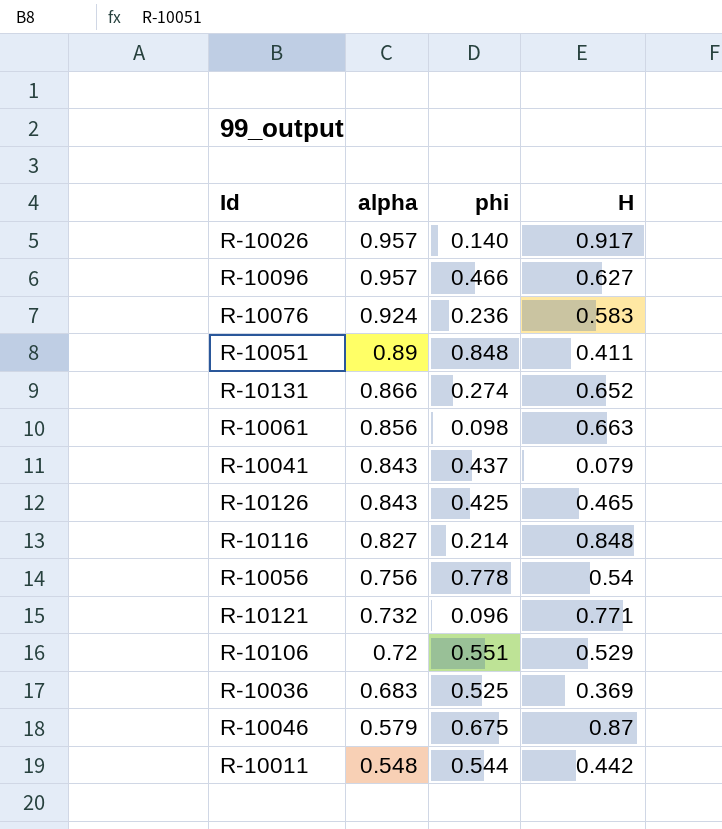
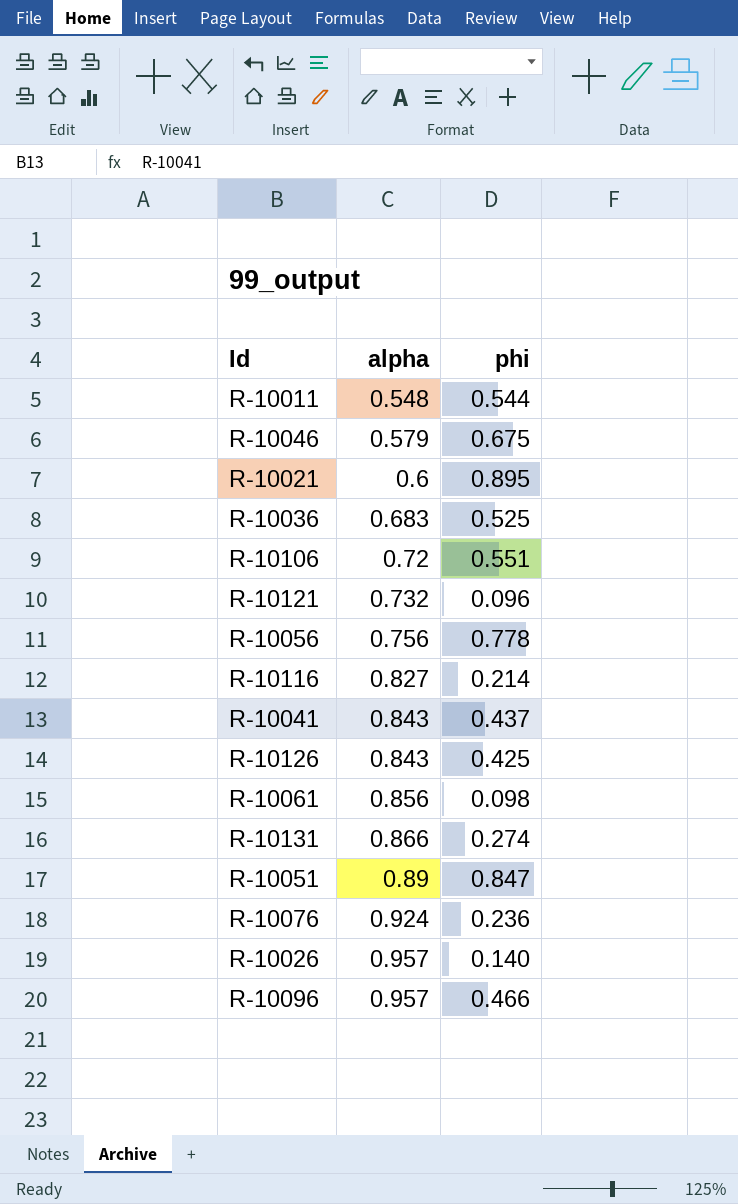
row order: alpha descending -> alpha ascending
column H | position: 4 -> none
row R-10021: none -> 0.6 | 0.895
R-10051 | phi: 0.848 -> 0.847

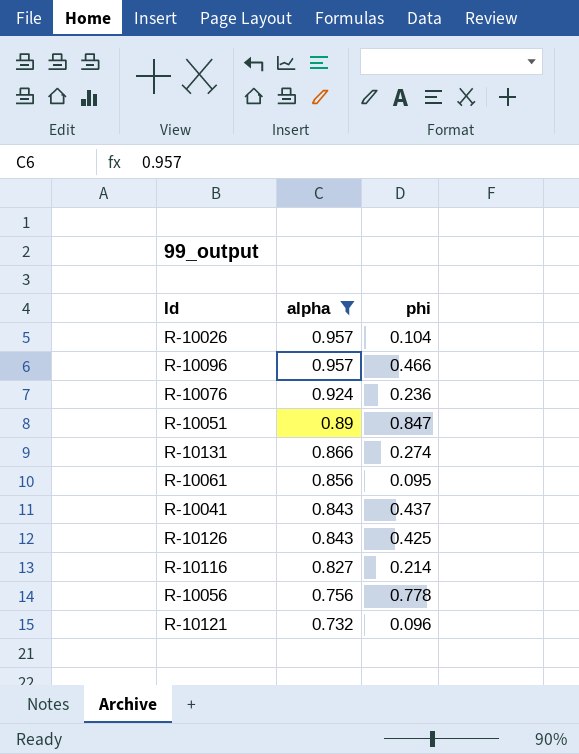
filter: none -> alpha >= 0.732
row order: alpha ascending -> alpha descending
R-10026 | phi: 0.140 -> 0.104
R-10061 | phi: 0.098 -> 0.095

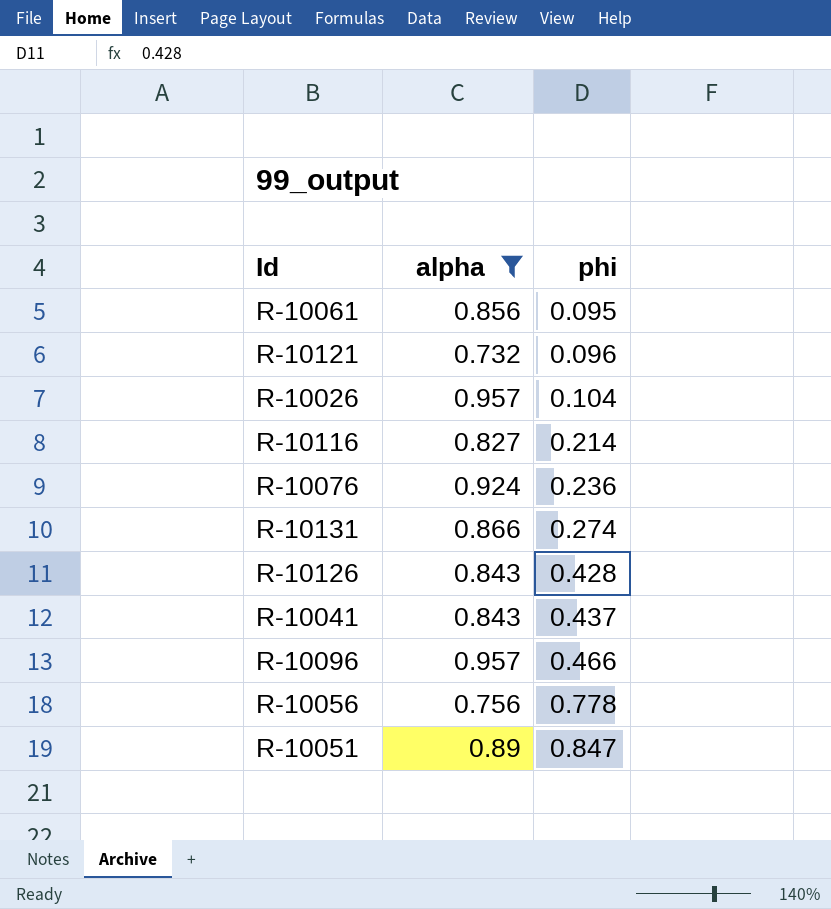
row order: alpha descending -> phi ascending
R-10126 | phi: 0.425 -> 0.428

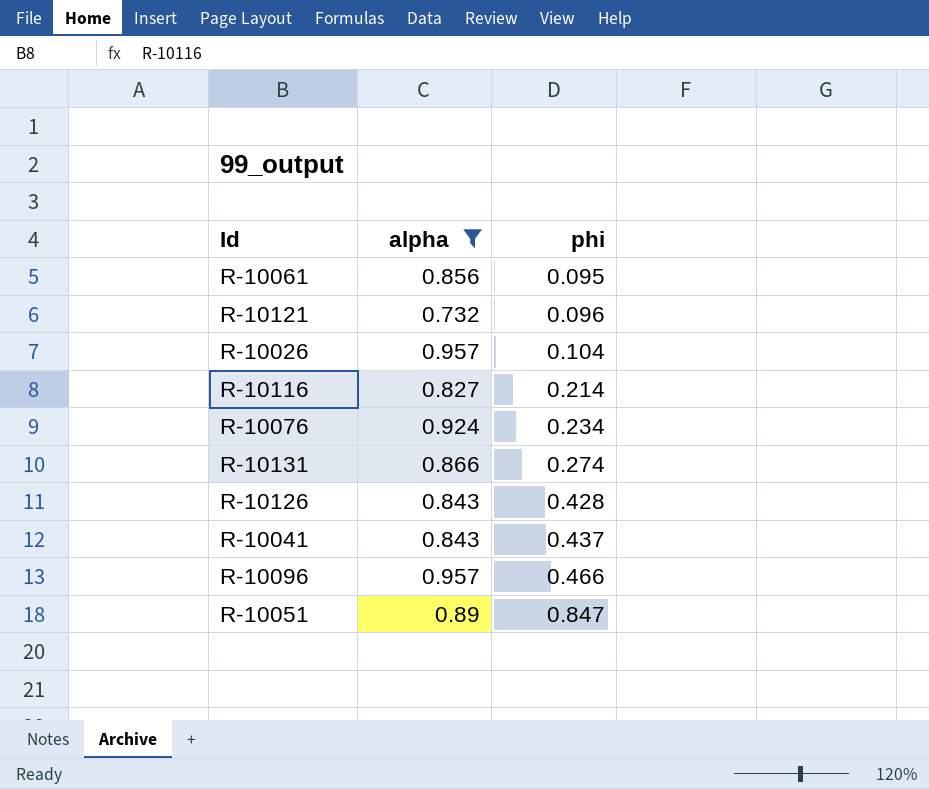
row R-10056: 0.756 | 0.778 -> none
R-10076 | phi: 0.236 -> 0.234

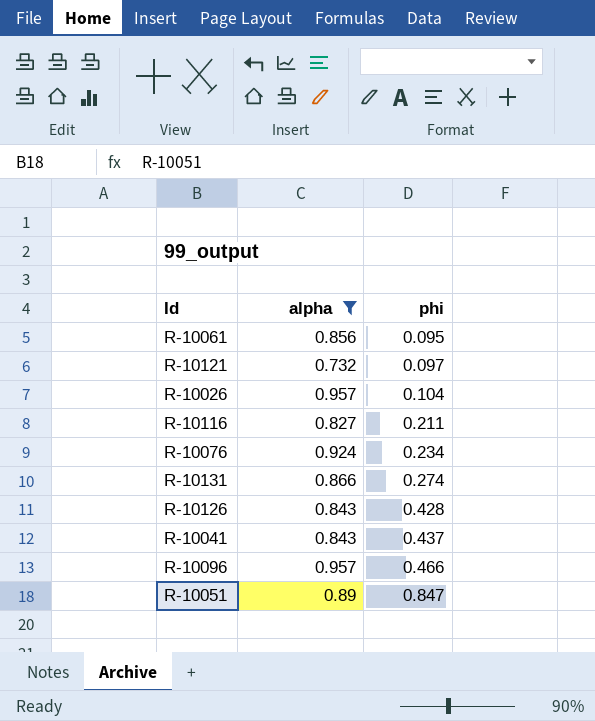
R-10121 | phi: 0.096 -> 0.097
R-10116 | phi: 0.214 -> 0.211

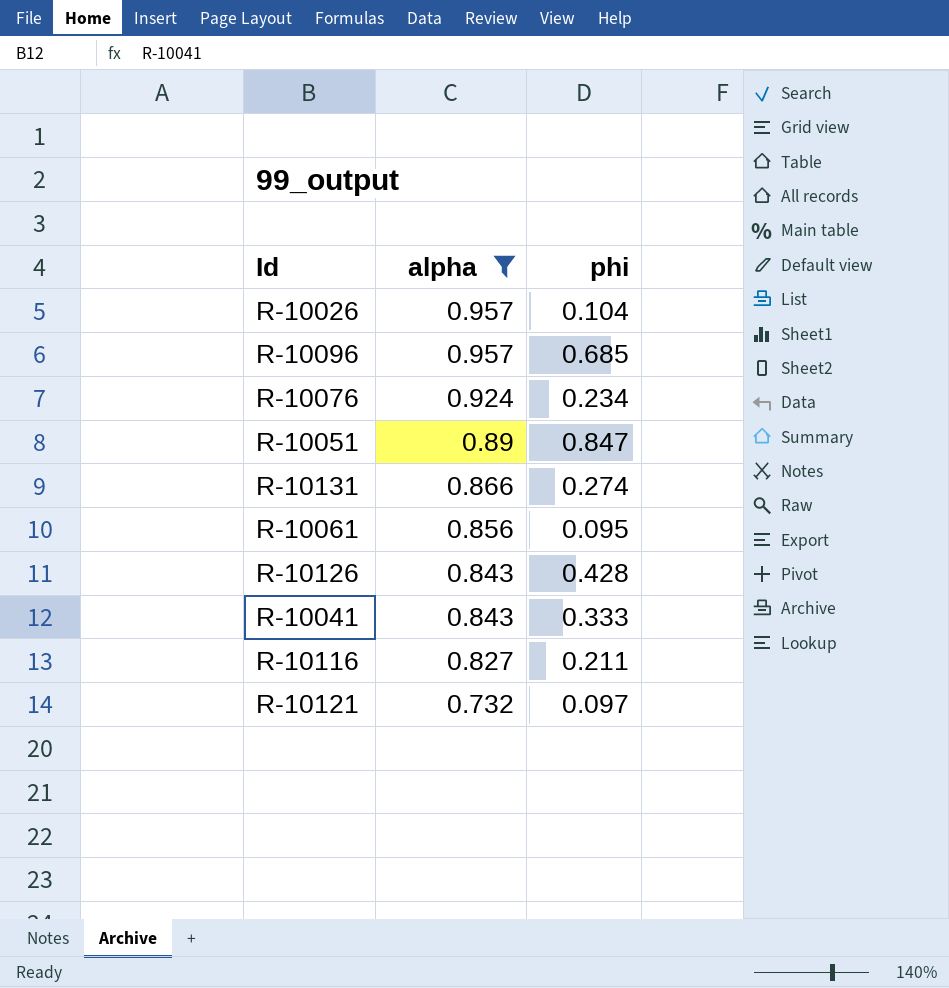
row order: phi ascending -> alpha descending
R-10096 | phi: 0.466 -> 0.685
R-10041 | phi: 0.437 -> 0.333

